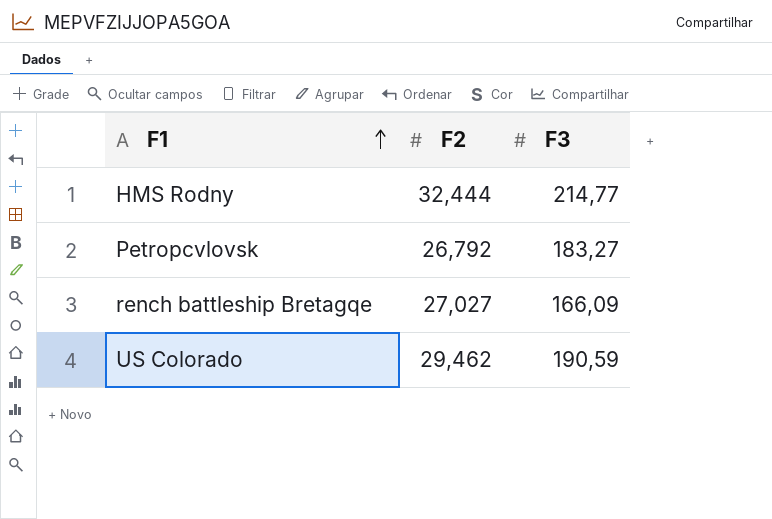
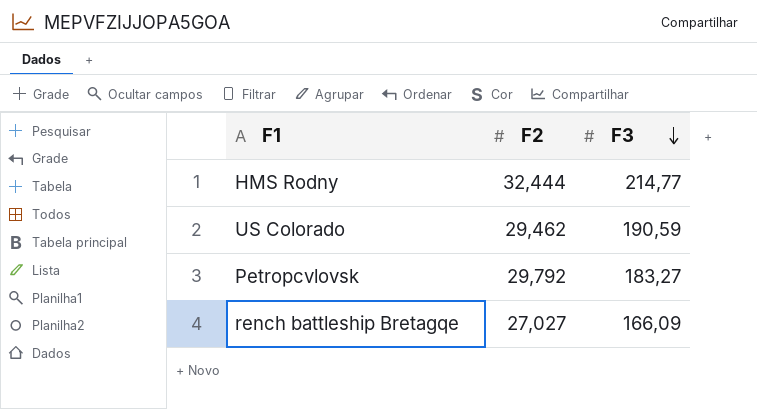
row order: F1 ascending -> F3 descending
Petropcvlovsk | F2: 26,792 -> 29,792

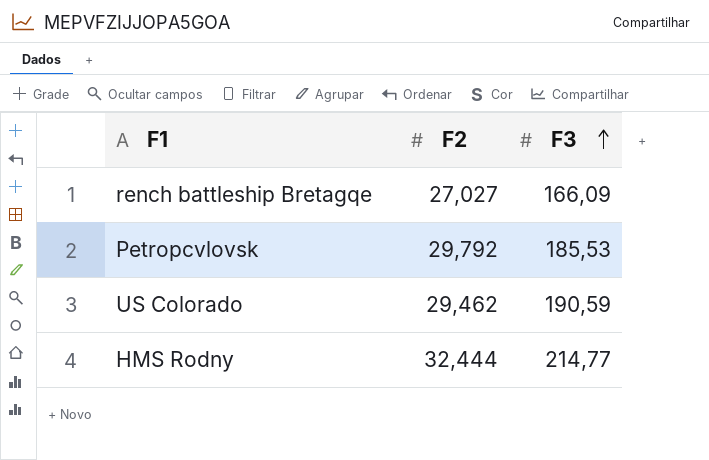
row order: F3 descending -> F3 ascending
Petropcvlovsk | F3: 183,27 -> 185,53

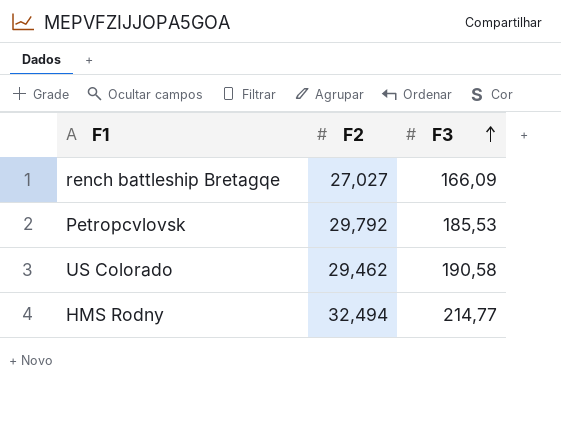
US Colorado | F3: 190,59 -> 190,58
HMS Rodny | F2: 32,444 -> 32,494

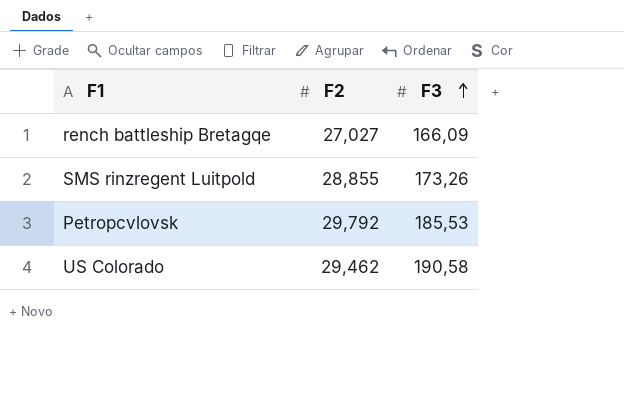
row HMS Rodny: 32,494 | 214,77 -> none
row SMS rinzregent Luitpold: none -> 28,855 | 173,26

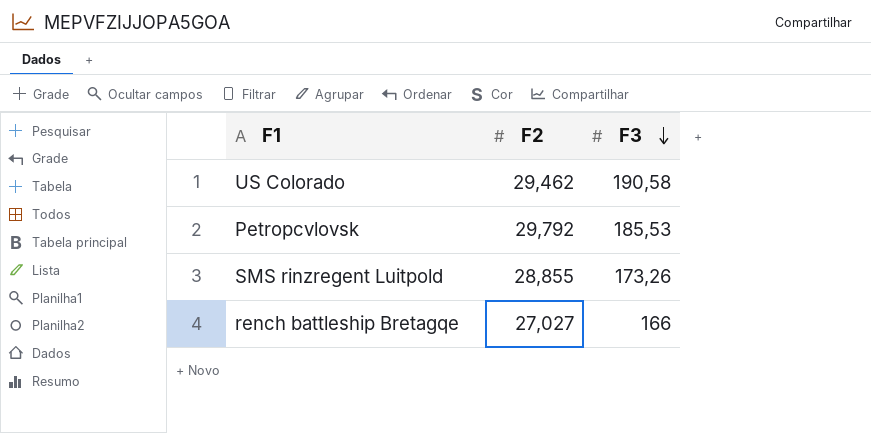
row order: F3 ascending -> F3 descending
rench battleship Bretagqe | F3: 166,09 -> 166

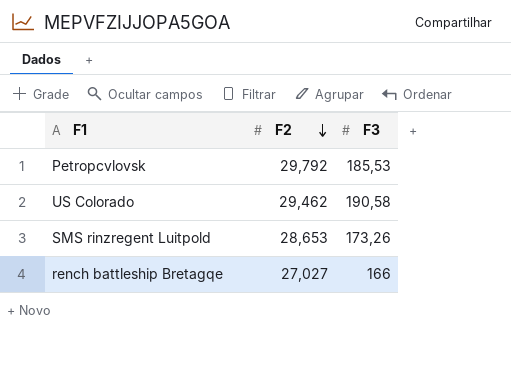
row order: F3 descending -> F2 descending
SMS rinzregent Luitpold | F2: 28,855 -> 28,653

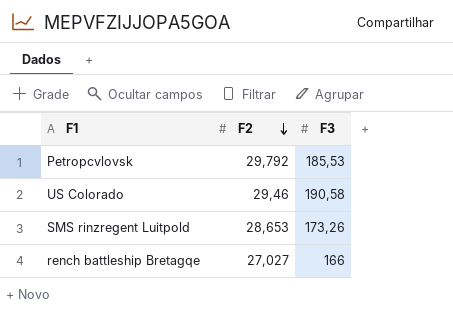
US Colorado | F2: 29,462 -> 29,46

